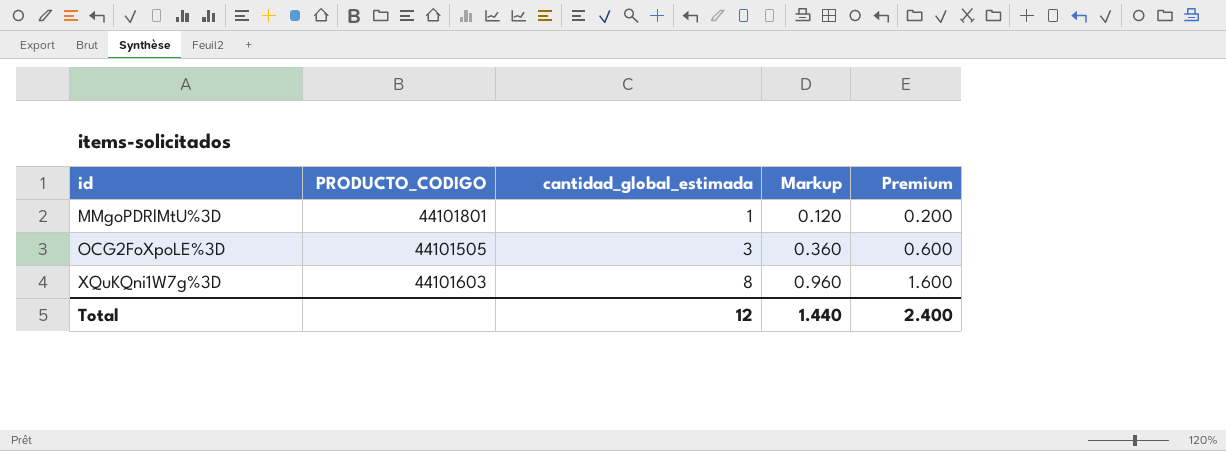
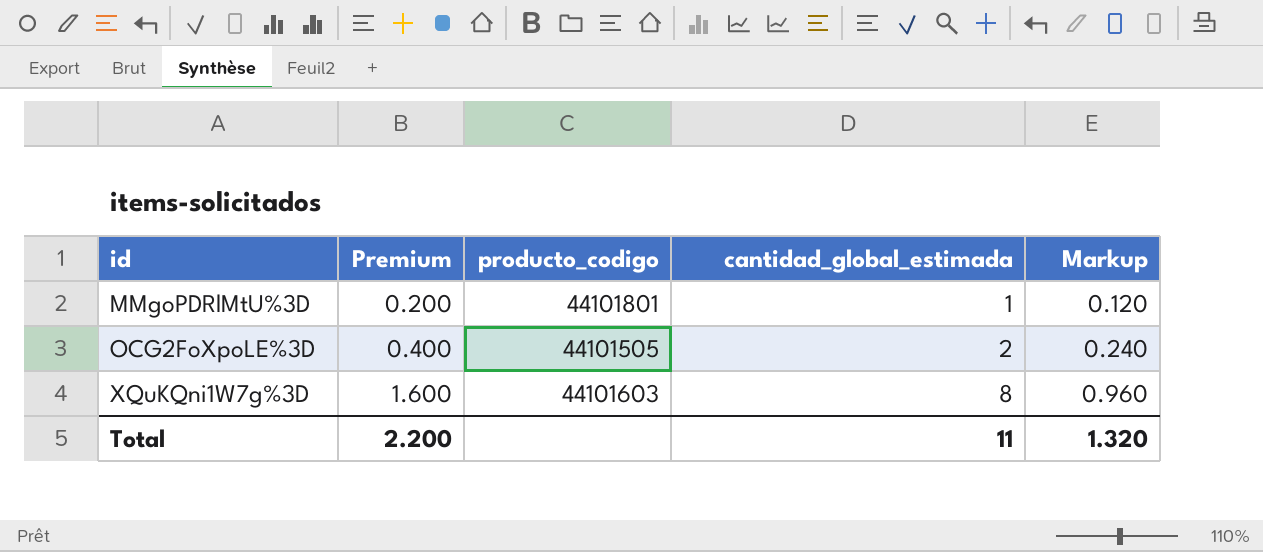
column Premium | position: 5 -> 2
column name: PRODUCTO_CODIGO -> producto_codigo
OCG2FoXpoLE%3D | Premium: 0.600 -> 0.400
OCG2FoXpoLE%3D | cantidad_global_estimada: 3 -> 2
OCG2FoXpoLE%3D | Markup: 0.360 -> 0.240
Total | Premium: 2.400 -> 2.200
Total | cantidad_global_estimada: 12 -> 11
Total | Markup: 1.440 -> 1.320

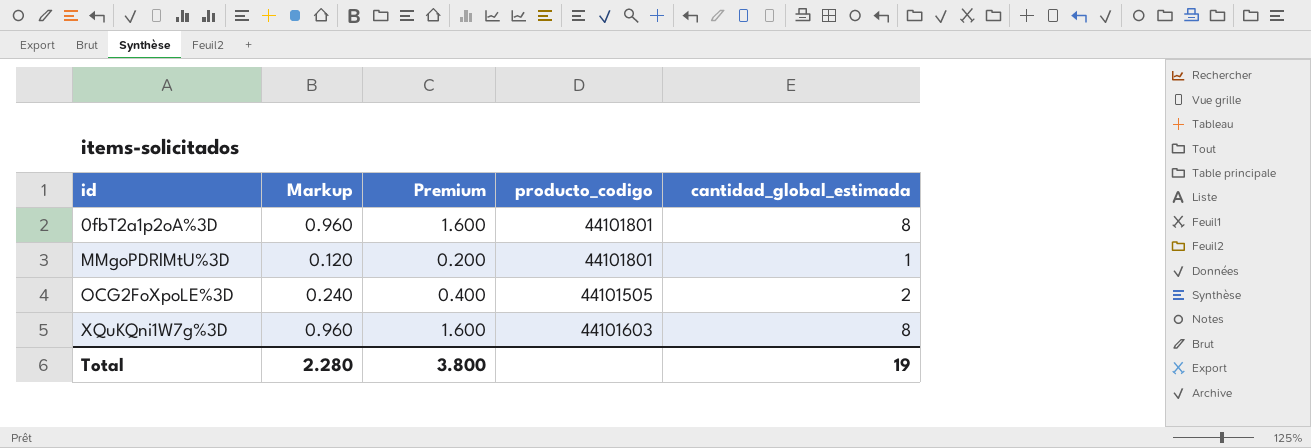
column Markup | position: 5 -> 2
row 0fbT2a1p2oA%3D: none -> 0.960 | 1.600 | 44101801 | 8
Total | Markup: 1.320 -> 2.280
Total | Premium: 2.200 -> 3.800
Total | cantidad_global_estimada: 11 -> 19

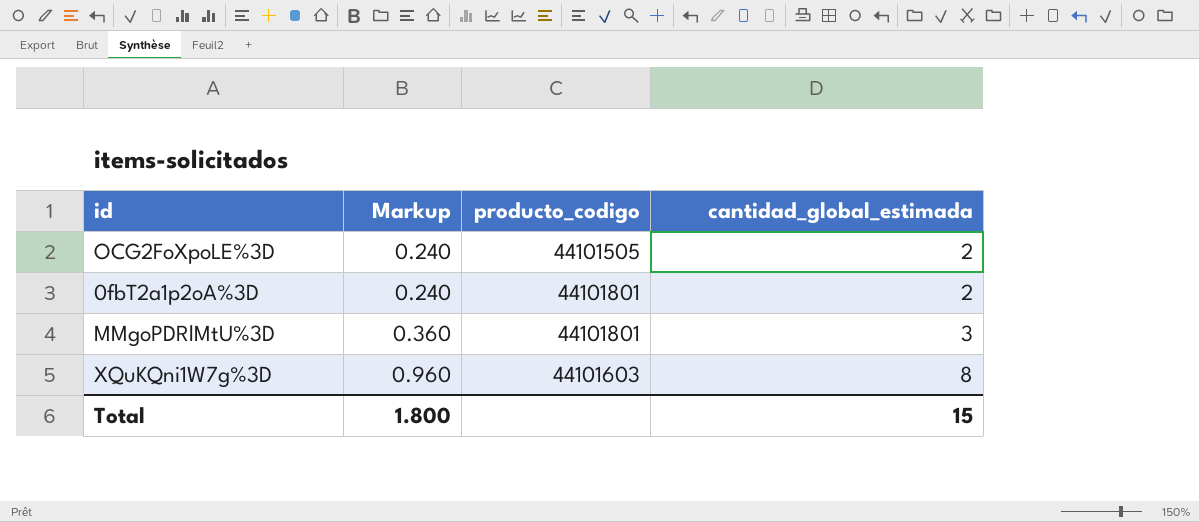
row order: id ascending -> Markup ascending
column Premium | formula: [cantidad_global_estimada] * 0.2 -> none
0fbT2a1p2oA%3D | Markup: 0.960 -> 0.240
0fbT2a1p2oA%3D | cantidad_global_estimada: 8 -> 2
MMgoPDRlMtU%3D | Markup: 0.120 -> 0.360
MMgoPDRlMtU%3D | cantidad_global_estimada: 1 -> 3
Total | Markup: 2.280 -> 1.800
Total | cantidad_global_estimada: 19 -> 15

